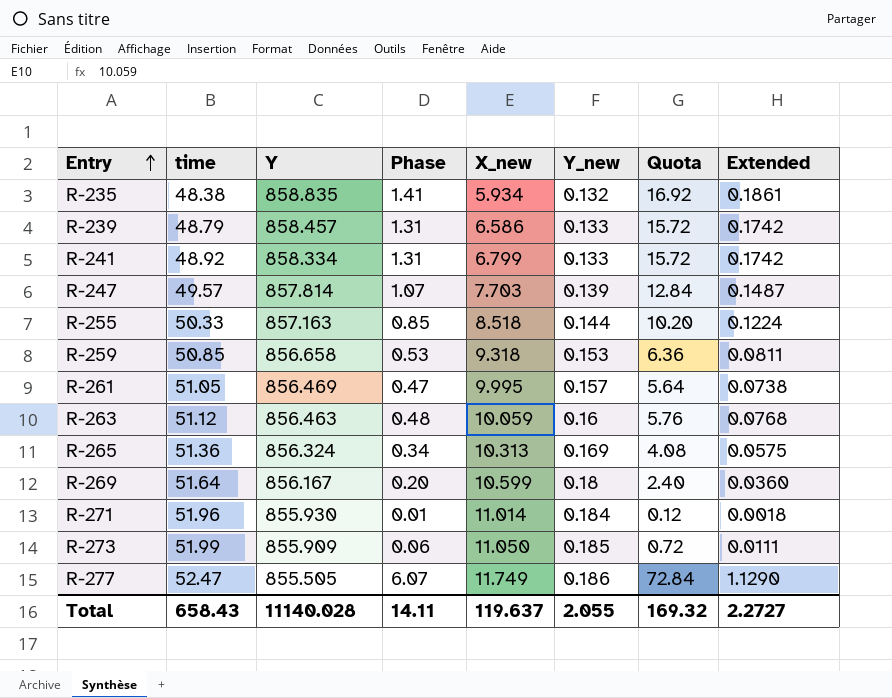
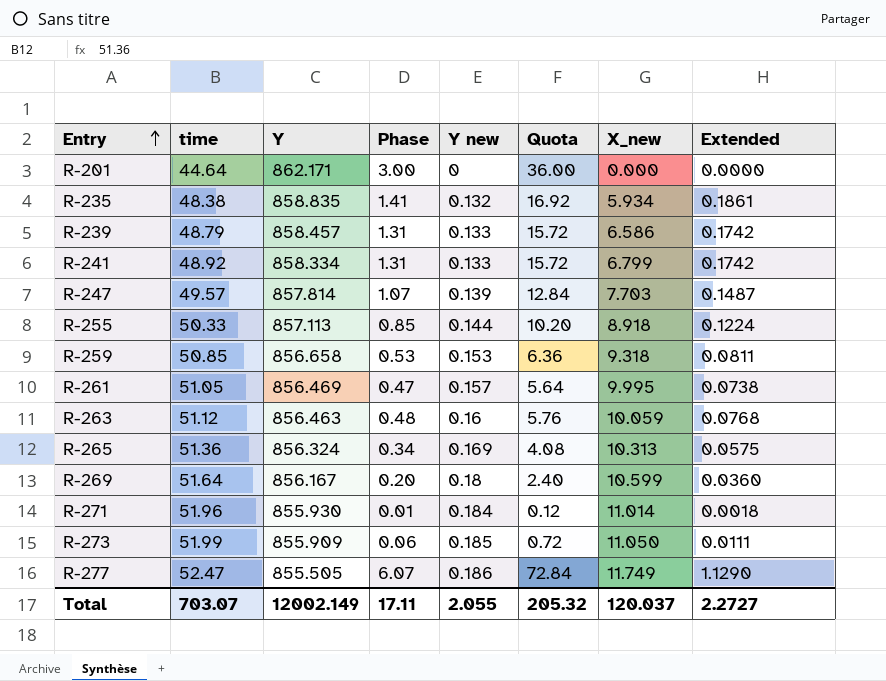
column name: Y_new -> Y new
column X_new | position: 5 -> 7
row R-201: none -> 44.64 | 862.171 | 3.00 | 0 | 36.00 | 0.000 | 0.0000
R-255 | Y: 857.163 -> 857.113
R-255 | X_new: 8.518 -> 8.918
Total | time: 658.43 -> 703.07
Total | Y: 11140.028 -> 12002.149
Total | Phase: 14.11 -> 17.11
Total | Quota: 169.32 -> 205.32
Total | X_new: 119.637 -> 120.037

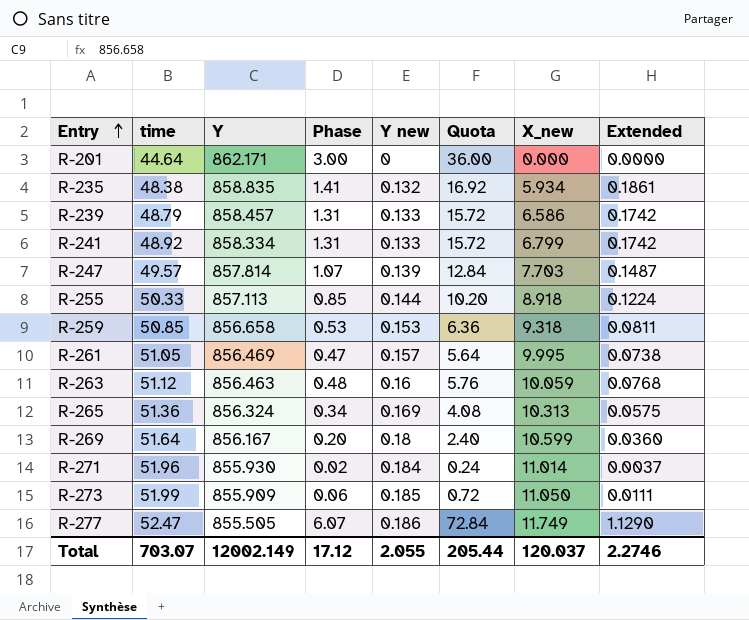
R-271 | Phase: 0.01 -> 0.02
R-271 | Quota: 0.12 -> 0.24
R-271 | Extended: 0.0018 -> 0.0037
Total | Phase: 17.11 -> 17.12
Total | Quota: 205.32 -> 205.44
Total | Extended: 2.2727 -> 2.2746

